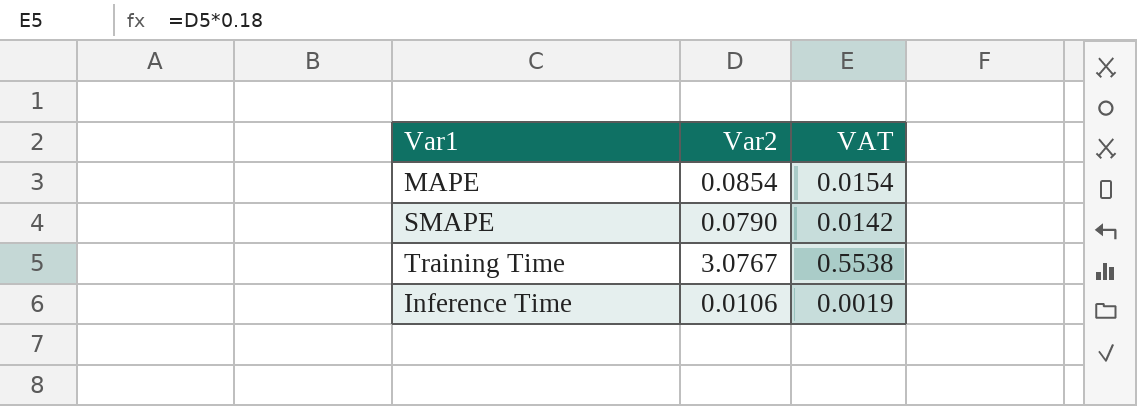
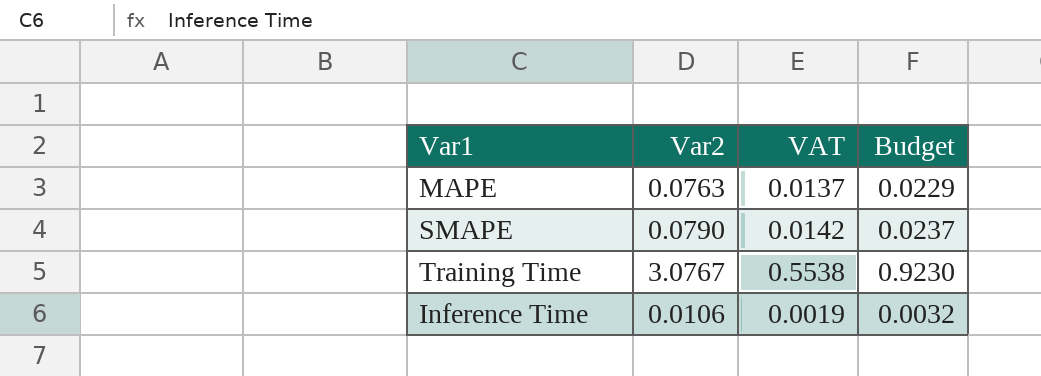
column Budget | formula: none -> [Var2] * 0.3
MAPE | Var2: 0.0854 -> 0.0763
MAPE | VAT: 0.0154 -> 0.0137

